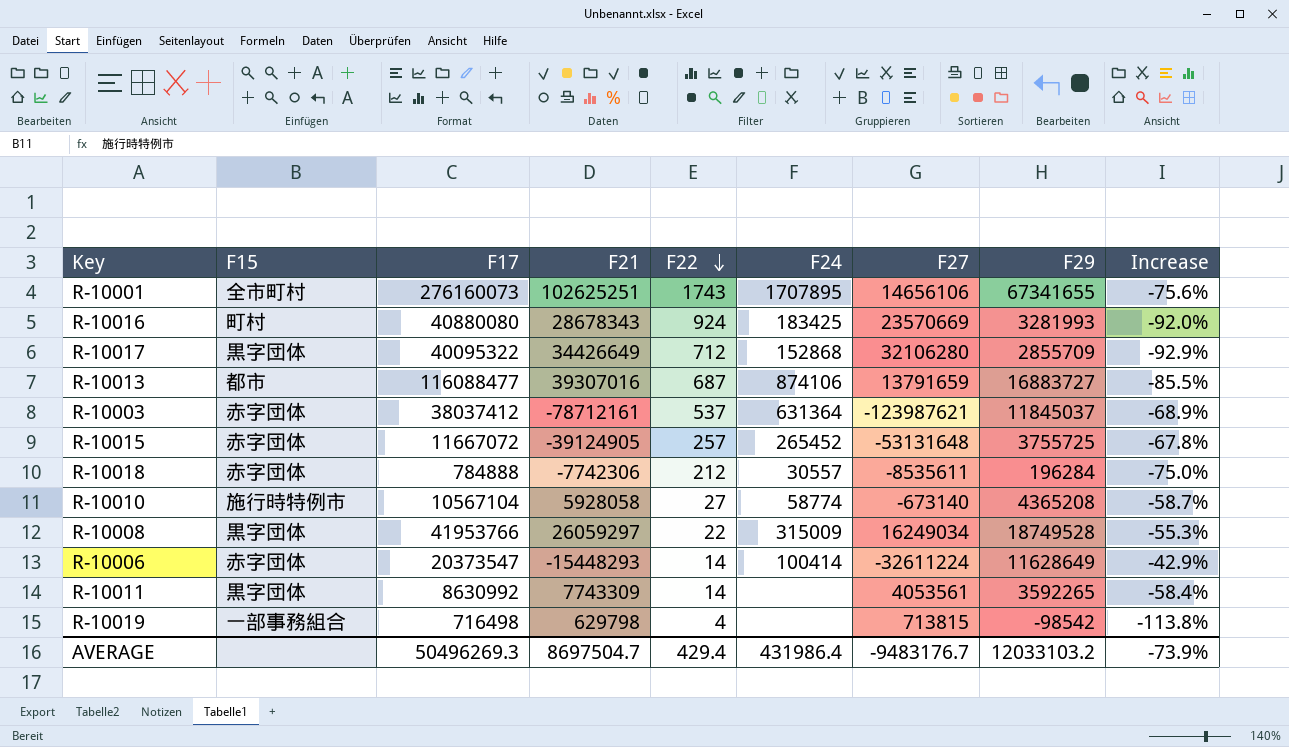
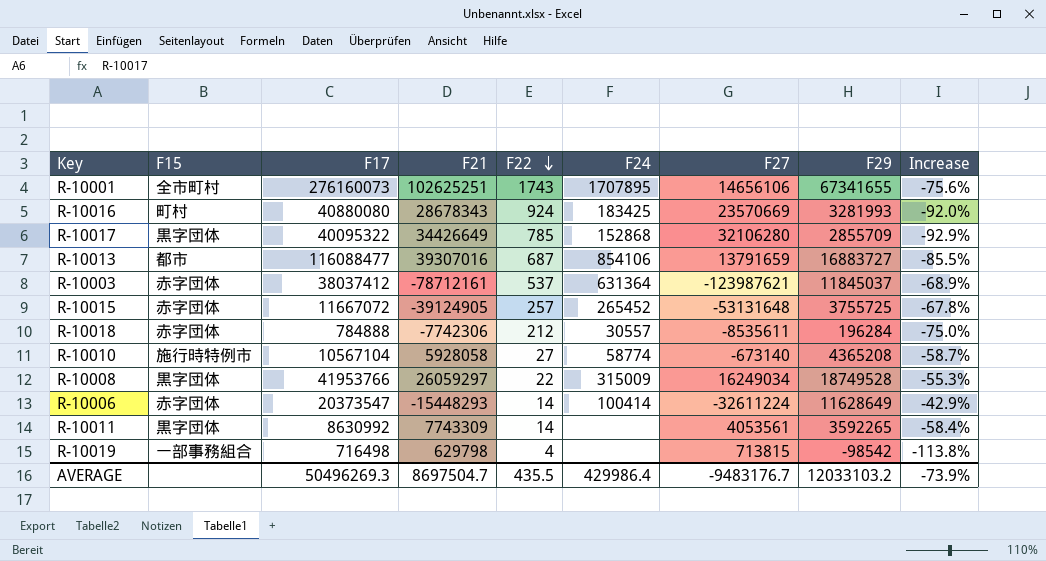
R-10017 | F22: 712 -> 785
R-10013 | F24: 874106 -> 854106
AVERAGE | F22: 429.4 -> 435.5
AVERAGE | F24: 431986.4 -> 429986.4

